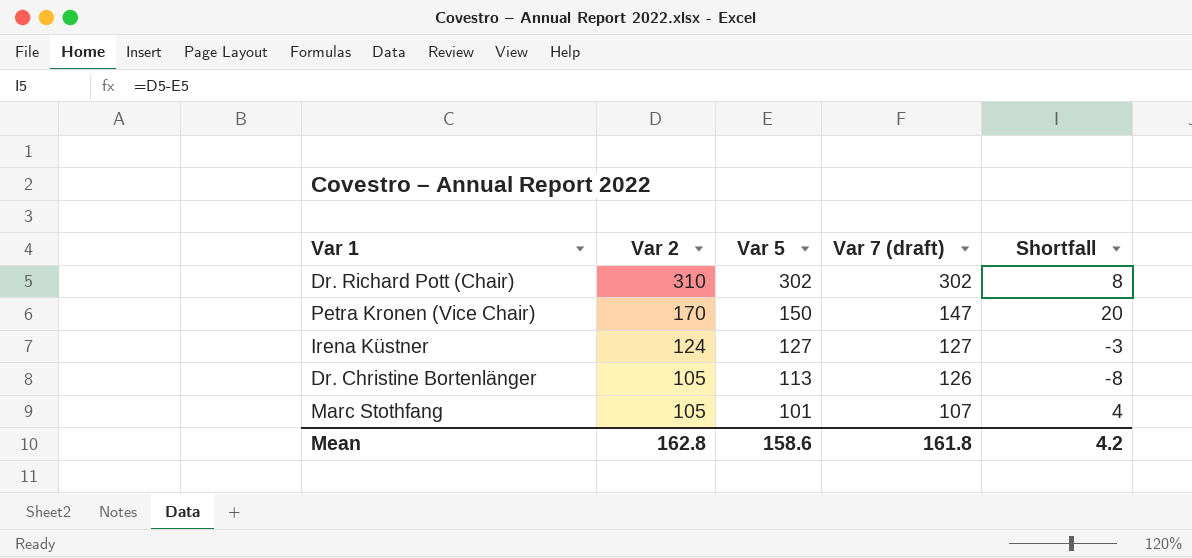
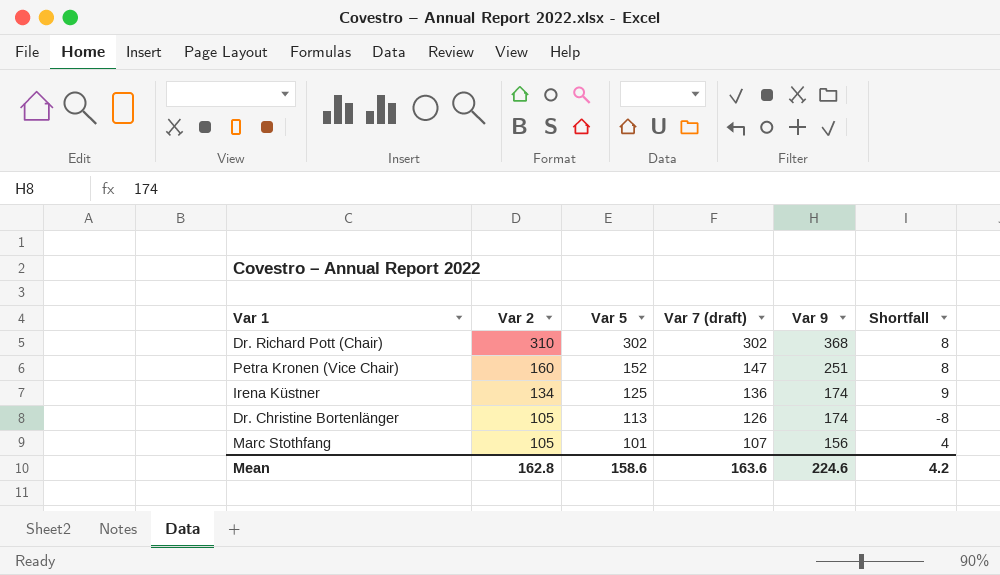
column Var 9 | position: none -> 5
Petra Kronen (Vice Chair) | Var 2: 170 -> 160
Petra Kronen (Vice Chair) | Var 5: 150 -> 152
Petra Kronen (Vice Chair) | Shortfall: 20 -> 8
Irena Küstner | Var 2: 124 -> 134
Irena Küstner | Var 5: 127 -> 125
Irena Küstner | Var 7 (draft): 127 -> 136
Irena Küstner | Shortfall: -3 -> 9
Mean | Var 7 (draft): 161.8 -> 163.6

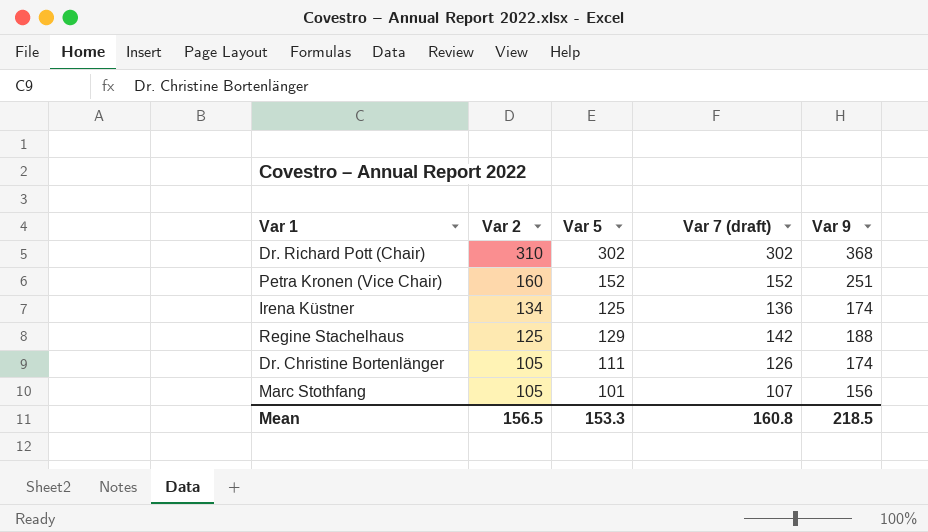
column Shortfall | formula: [Var 2] - [Var 5] -> none
Petra Kronen (Vice Chair) | Var 7 (draft): 147 -> 152
row Regine Stachelhaus: none -> 125 | 129 | 142 | 188
Dr. Christine Bortenlänger | Var 5: 113 -> 111
Mean | Var 2: 162.8 -> 156.5
Mean | Var 5: 158.6 -> 153.3
Mean | Var 7 (draft): 163.6 -> 160.8
Mean | Var 9: 224.6 -> 218.5

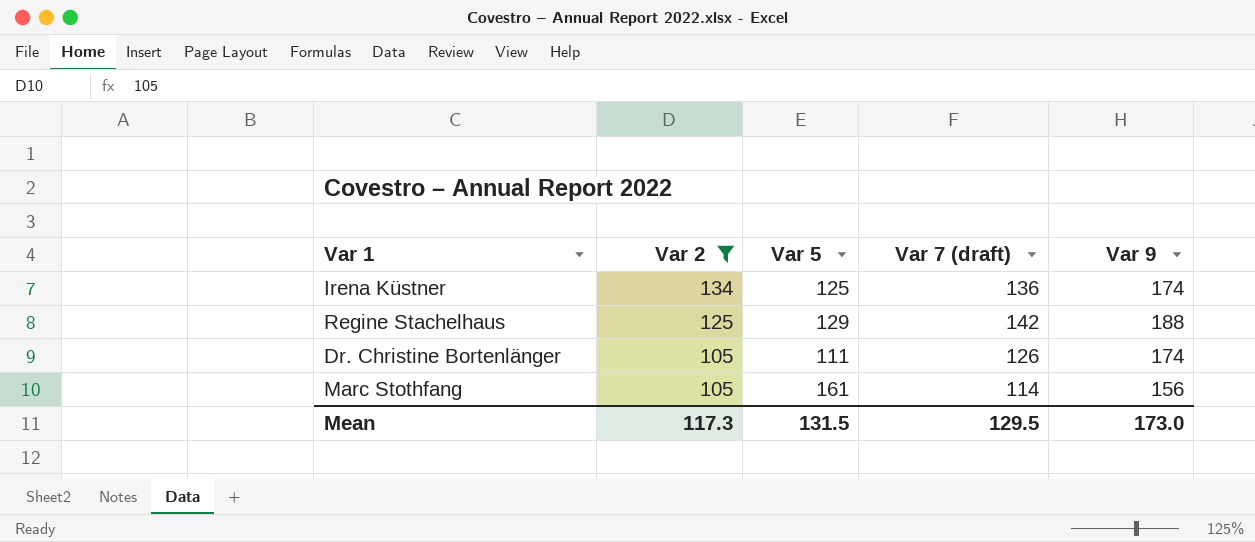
filter: none -> Var 2 <= 134
Marc Stothfang | Var 5: 101 -> 161
Marc Stothfang | Var 7 (draft): 107 -> 114
Mean | Var 2: 156.5 -> 117.3
Mean | Var 5: 153.3 -> 131.5
Mean | Var 7 (draft): 160.8 -> 129.5
Mean | Var 9: 218.5 -> 173.0

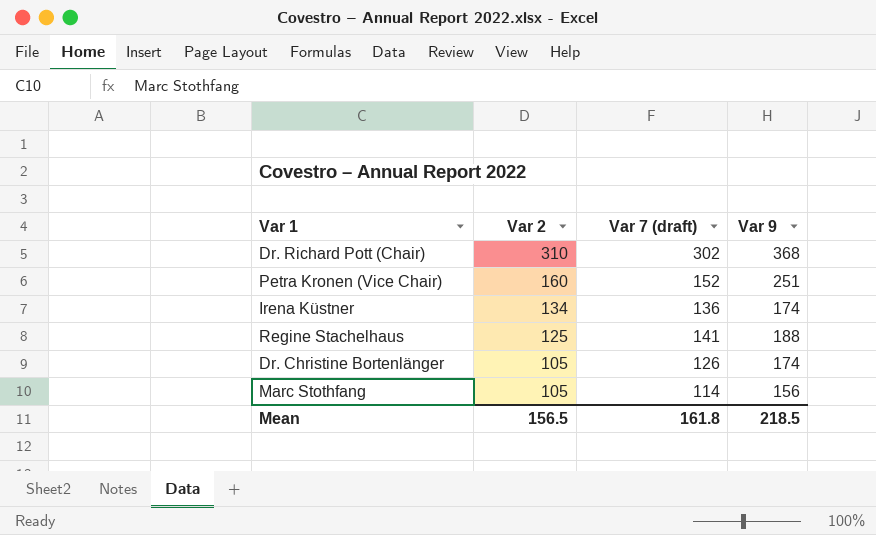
filter: Var 2 <= 134 -> none
column Var 5 | position: 3 -> none
Regine Stachelhaus | Var 7 (draft): 142 -> 141
Mean | Var 2: 117.3 -> 156.5
Mean | Var 7 (draft): 129.5 -> 161.8
Mean | Var 9: 173.0 -> 218.5

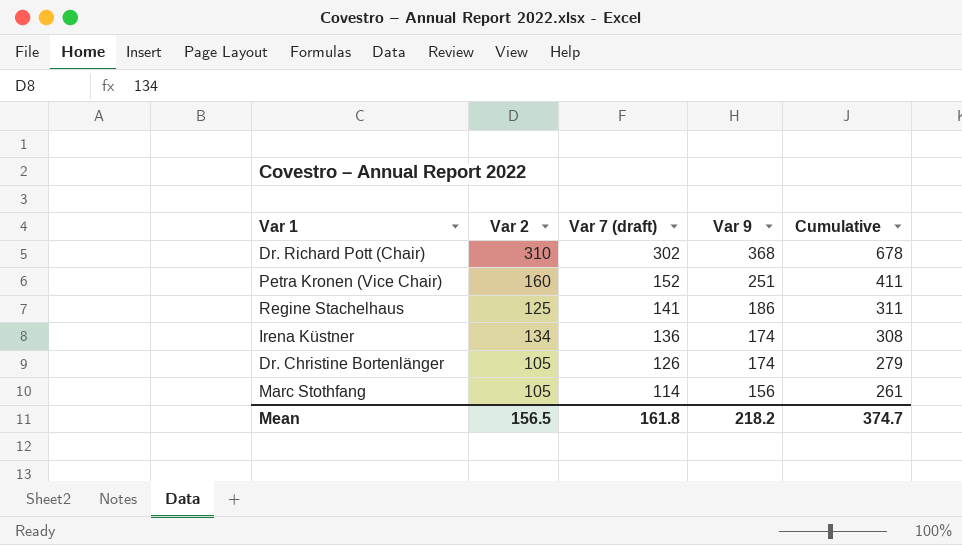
row order: Var 2 descending -> Var 7 (draft) descending
column Cumulative | formula: none -> [Var 2] + [Var 9]
Regine Stachelhaus | Var 9: 188 -> 186
Mean | Var 9: 218.5 -> 218.2

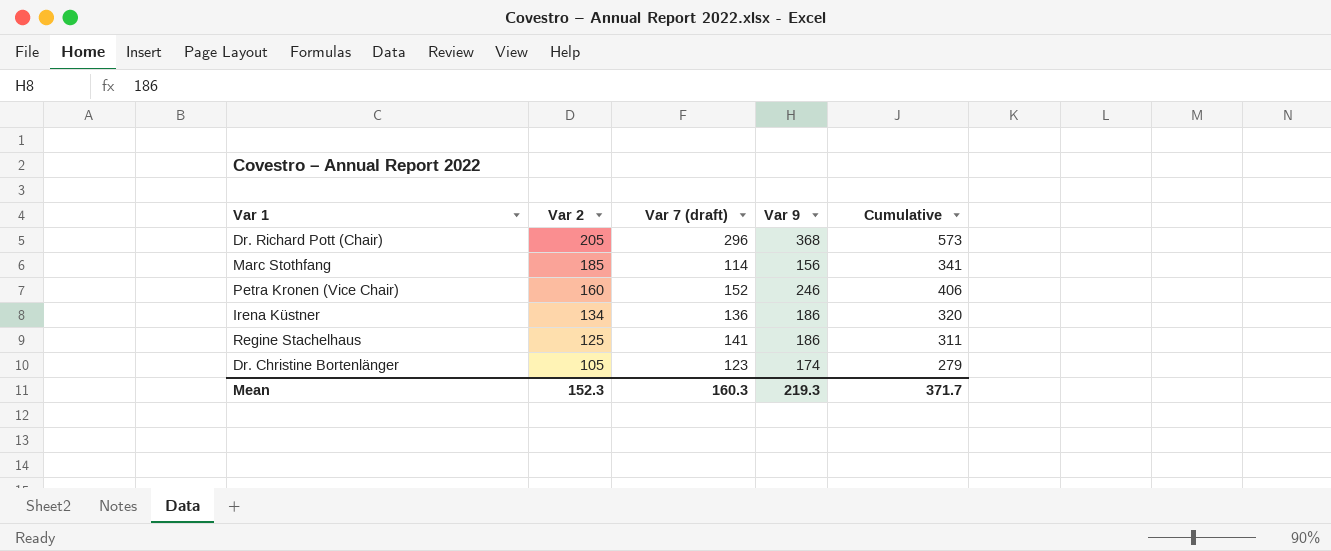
row order: Var 7 (draft) descending -> Var 2 descending
Dr. Richard Pott (Chair) | Var 2: 310 -> 205
Dr. Richard Pott (Chair) | Var 7 (draft): 302 -> 296
Dr. Richard Pott (Chair) | Cumulative: 678 -> 573
Marc Stothfang | Var 2: 105 -> 185
Marc Stothfang | Cumulative: 261 -> 341
Petra Kronen (Vice Chair) | Var 9: 251 -> 246
Petra Kronen (Vice Chair) | Cumulative: 411 -> 406
Irena Küstner | Var 9: 174 -> 186
Irena Küstner | Cumulative: 308 -> 320
Dr. Christine Bortenlänger | Var 7 (draft): 126 -> 123
Mean | Var 2: 156.5 -> 152.3
Mean | Var 7 (draft): 161.8 -> 160.3
Mean | Var 9: 218.2 -> 219.3
Mean | Cumulative: 374.7 -> 371.7

